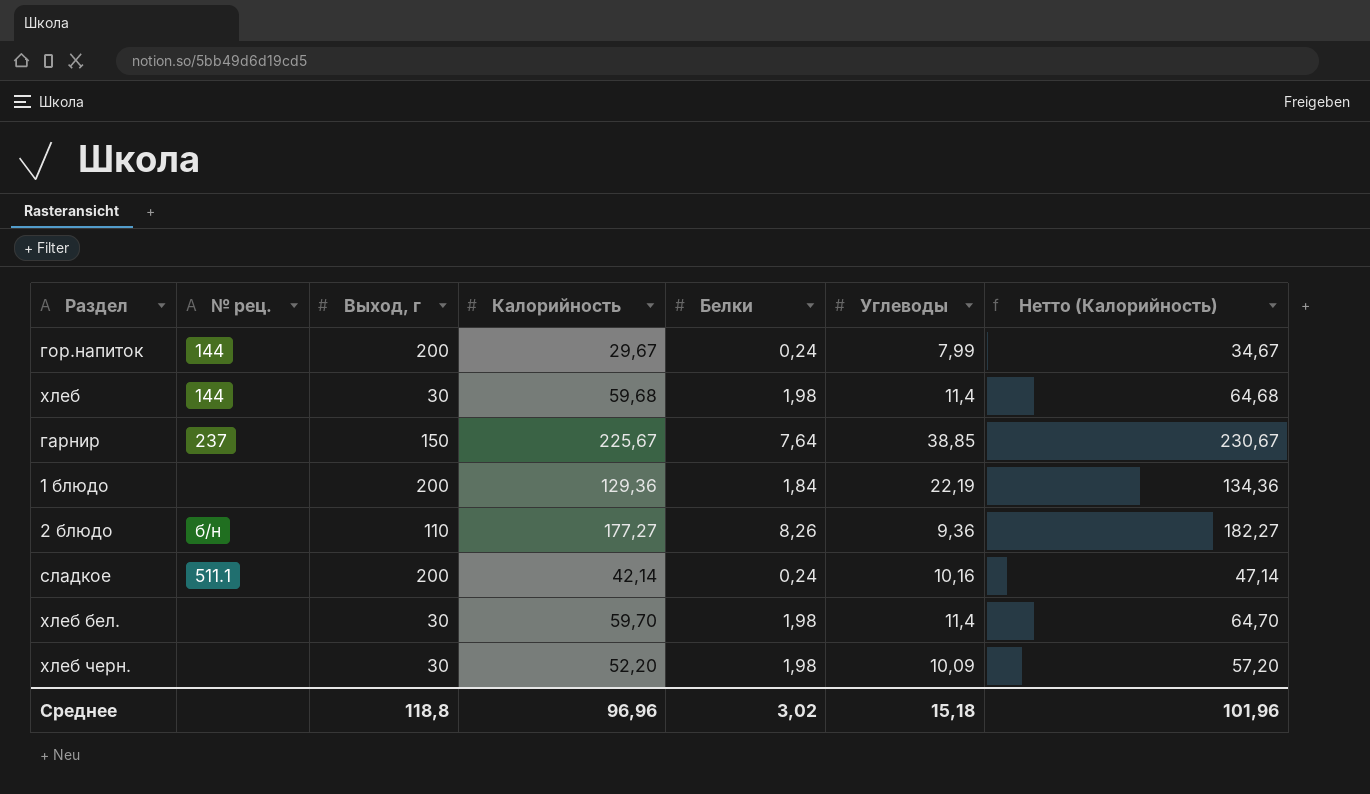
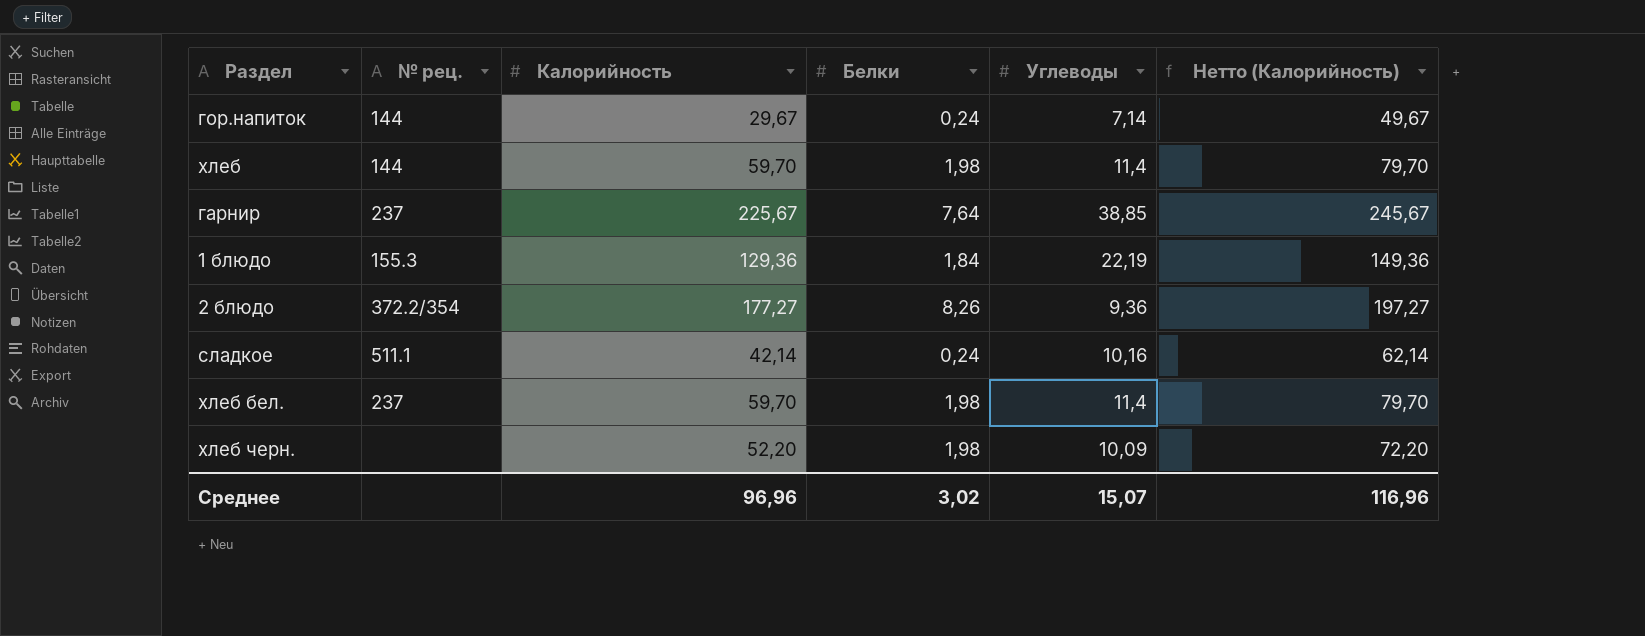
column Выход, г | position: 3 -> none
column Нетто (Калорийность) | formula: [Калорийность] + 5 -> [Калорийность] + 20
гор.напиток | Углеводы: 7,99 -> 7,14
хлеб | Калорийность: 59,68 -> 59,70
1 блюдо | № рец.: none -> 155.3
2 блюдо | № рец.: б/н -> 372.2/354
хлеб бел. | № рец.: none -> 237
Среднее | Углеводы: 15,18 -> 15,07
Среднее | Нетто (Калорийность): 101,96 -> 116,96

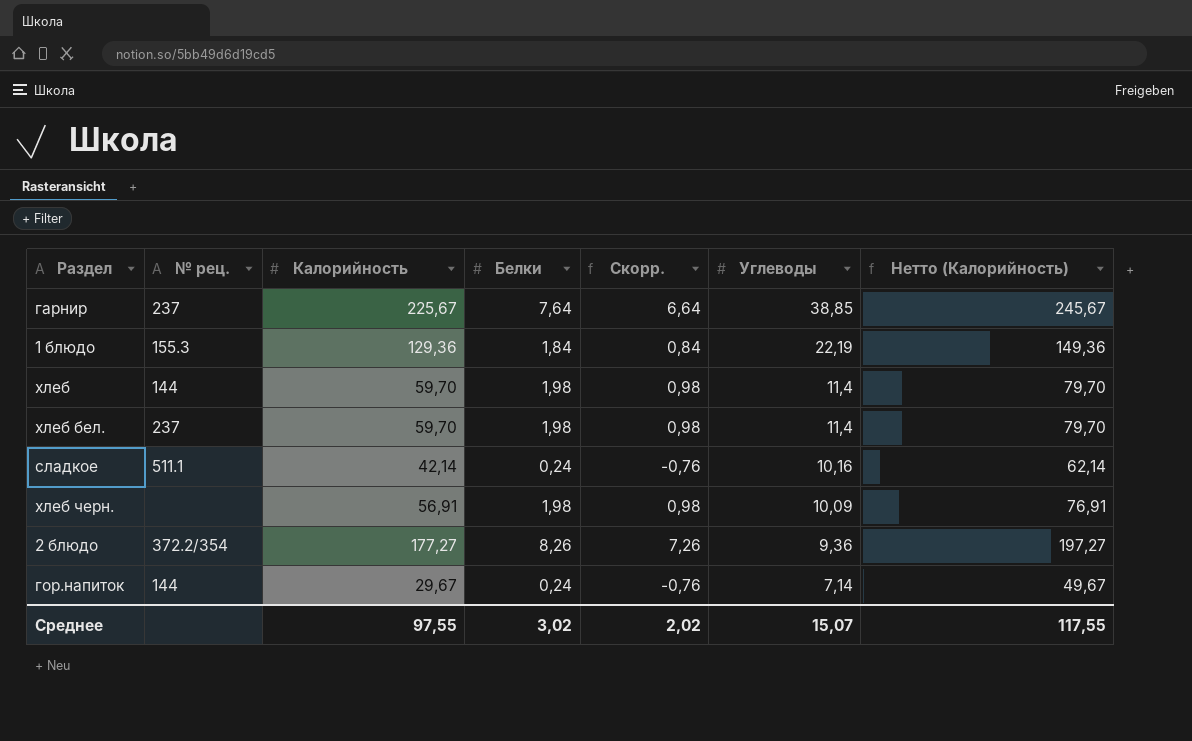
row order: none -> Углеводы descending
column Скорр. | formula: none -> [Белки] - 1
хлеб черн. | Калорийность: 52,20 -> 56,91
хлеб черн. | Нетто (Калорийность): 72,20 -> 76,91
Среднее | Калорийность: 96,96 -> 97,55
Среднее | Нетто (Калорийность): 116,96 -> 117,55

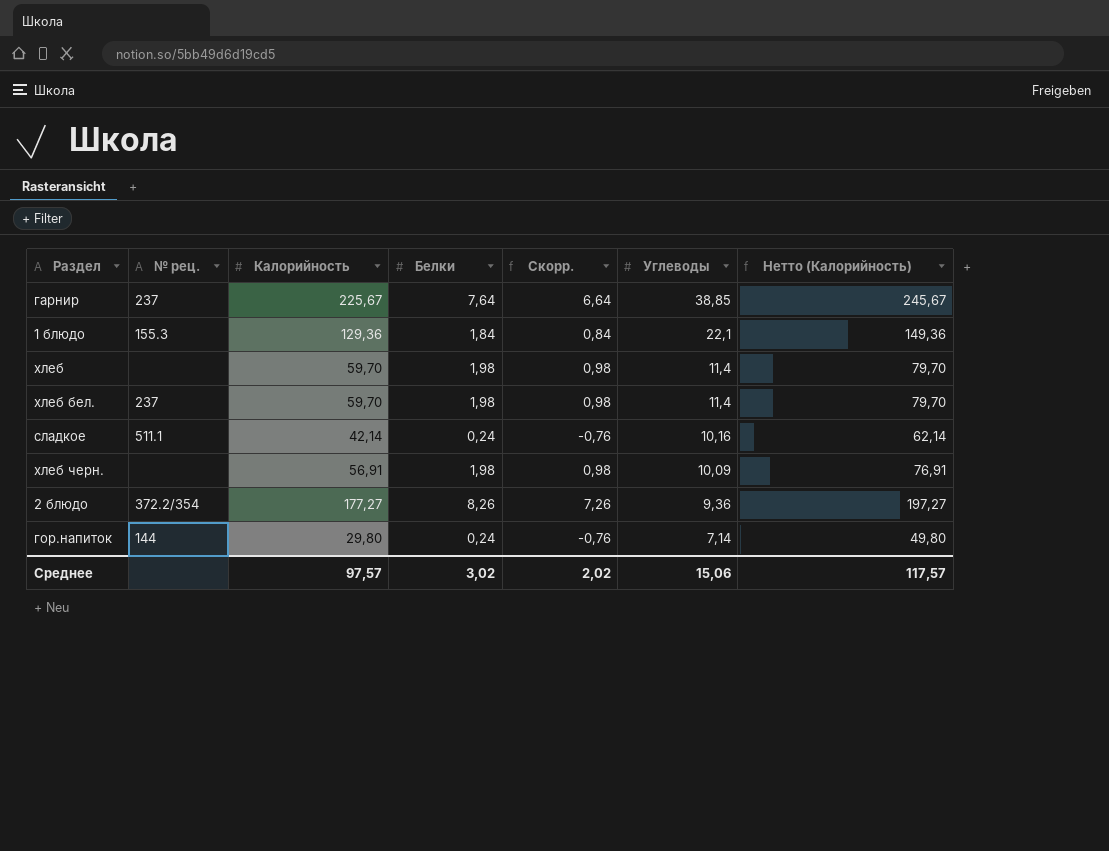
1 блюдо | Углеводы: 22,19 -> 22,1
хлеб | № рец.: 144 -> none
гор.напиток | Калорийность: 29,67 -> 29,80
гор.напиток | Нетто (Калорийность): 49,67 -> 49,80
Среднее | Калорийность: 97,55 -> 97,57
Среднее | Углеводы: 15,07 -> 15,06
Среднее | Нетто (Калорийность): 117,55 -> 117,57

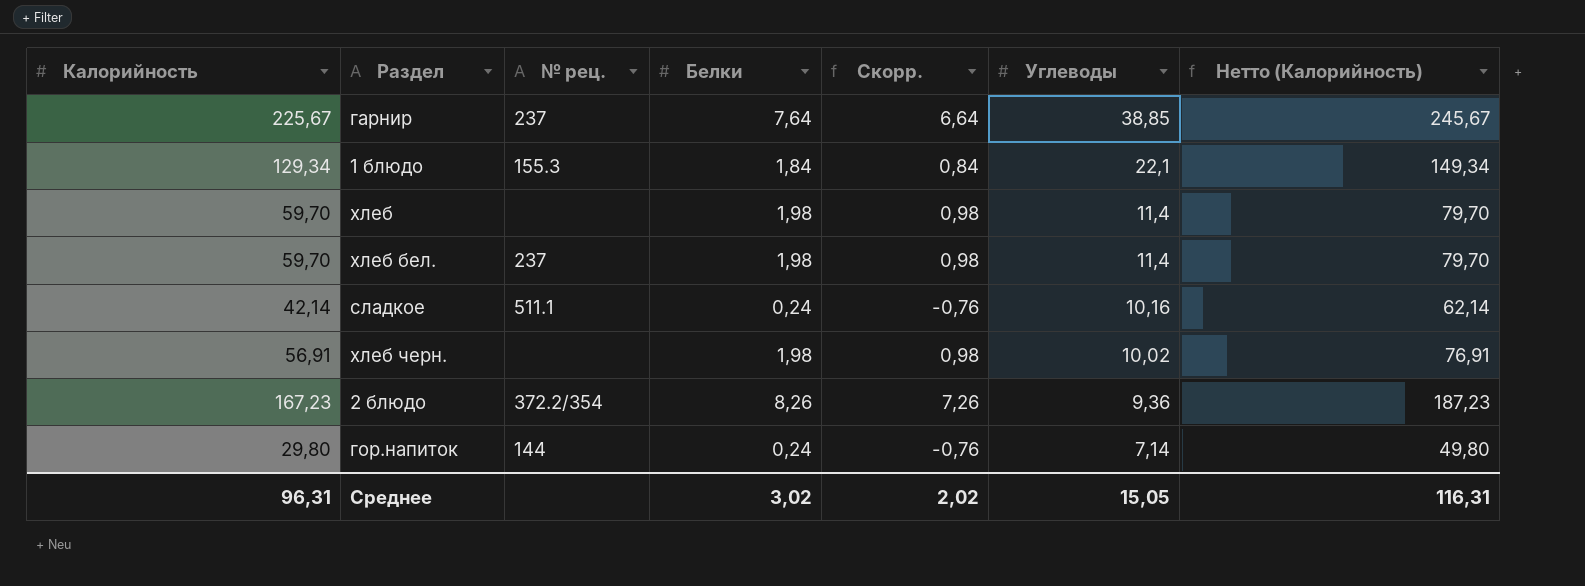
column Калорийность | position: 3 -> 1
1 блюдо | Калорийность: 129,36 -> 129,34
1 блюдо | Нетто (Калорийность): 149,36 -> 149,34
хлеб черн. | Углеводы: 10,09 -> 10,02
2 блюдо | Калорийность: 177,27 -> 167,23
2 блюдо | Нетто (Калорийность): 197,27 -> 187,23
Среднее | Калорийность: 97,57 -> 96,31
Среднее | Углеводы: 15,06 -> 15,05
Среднее | Нетто (Калорийность): 117,57 -> 116,31

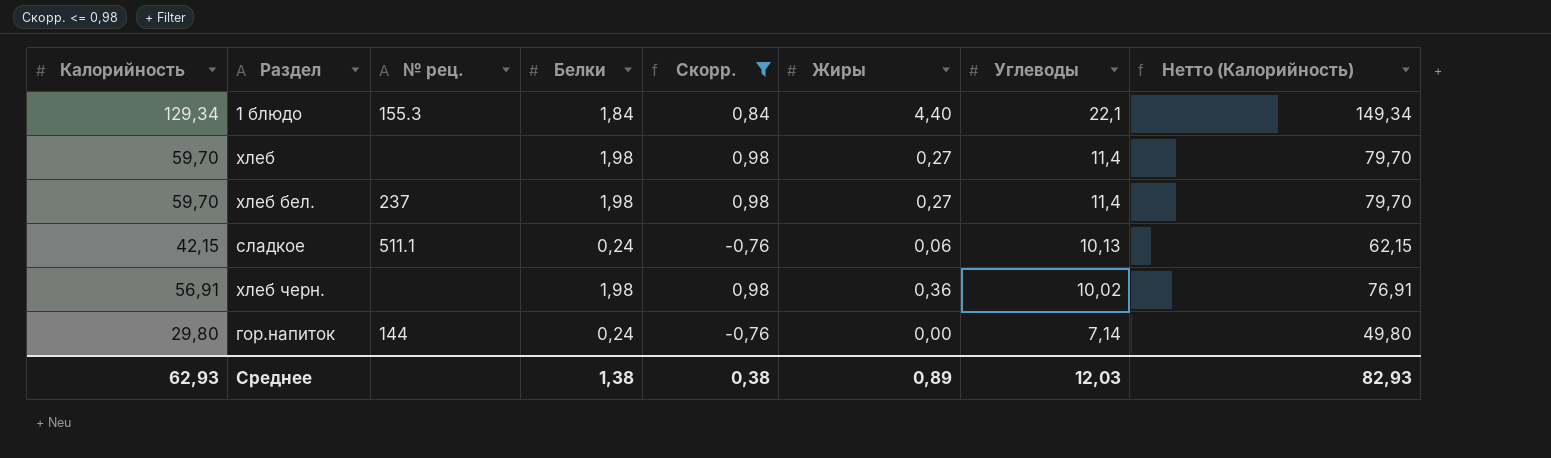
filter: none -> Скорр. <= 0,98
column Жиры | position: none -> 6
сладкое | Калорийность: 42,14 -> 42,15
сладкое | Углеводы: 10,16 -> 10,13
сладкое | Нетто (Калорийность): 62,14 -> 62,15
Среднее | Калорийность: 96,31 -> 62,93
Среднее | Белки: 3,02 -> 1,38
Среднее | Скорр.: 2,02 -> 0,38
Среднее | Углеводы: 15,05 -> 12,03
Среднее | Нетто (Калорийность): 116,31 -> 82,93

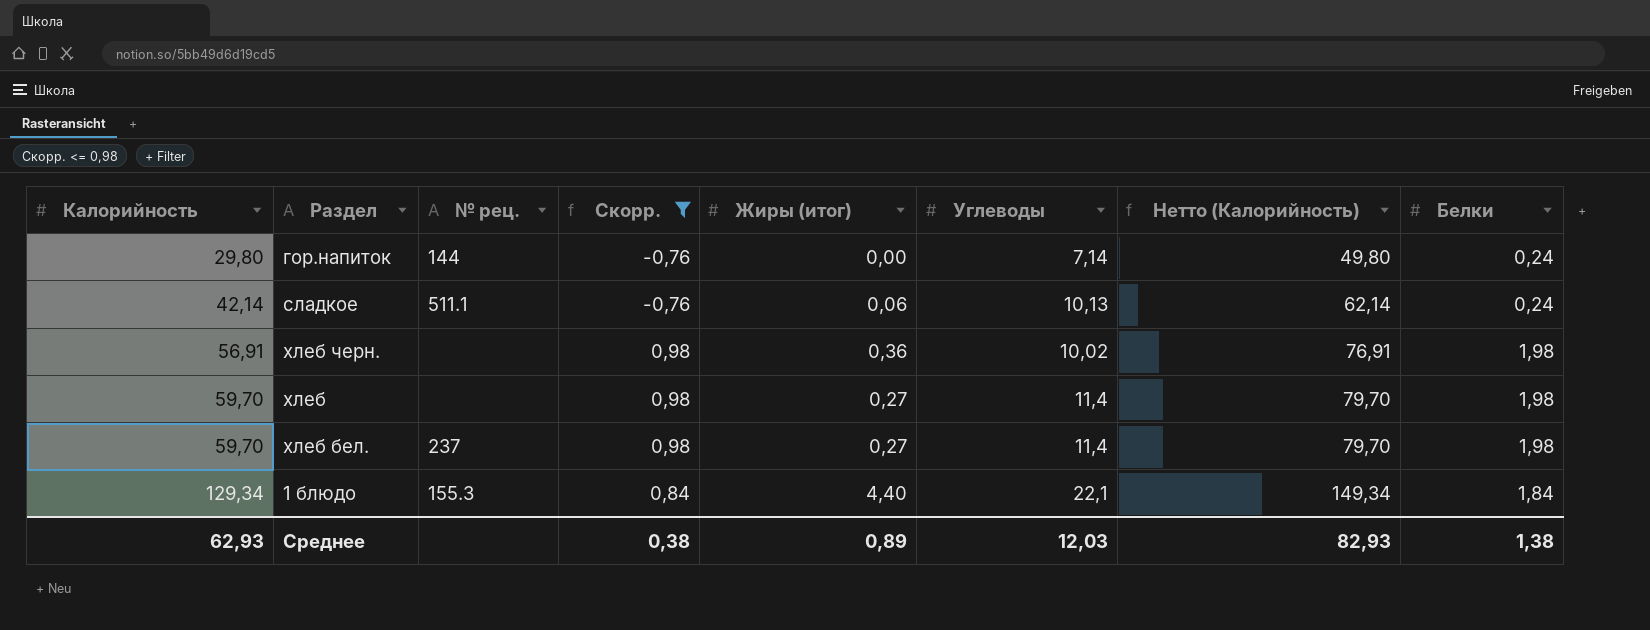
row order: Углеводы descending -> Калорийность ascending
column name: Жиры -> Жиры (итог)
column Белки | position: 4 -> 8
сладкое | Калорийность: 42,15 -> 42,14
сладкое | Нетто (Калорийность): 62,15 -> 62,14

